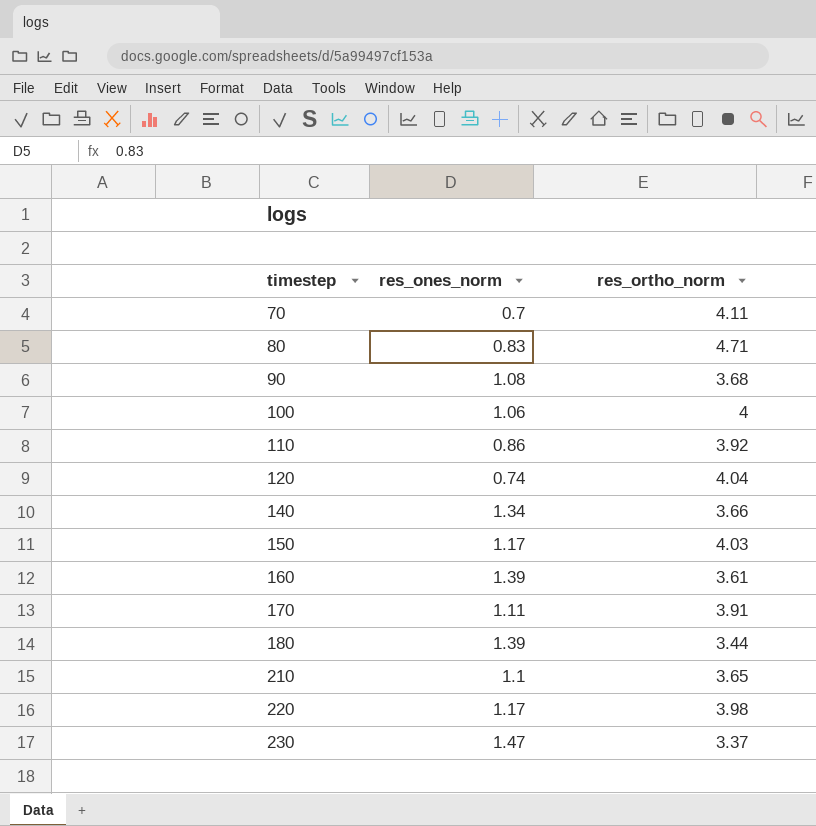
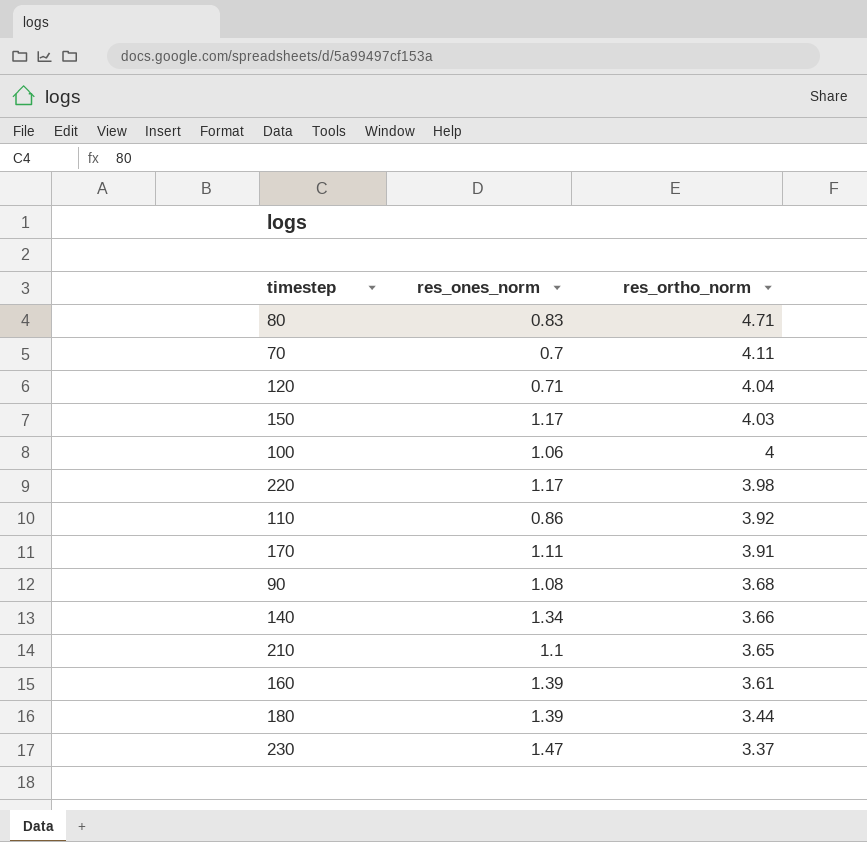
row order: timestep ascending -> res_ortho_norm descending
120 | res_ones_norm: 0.74 -> 0.71

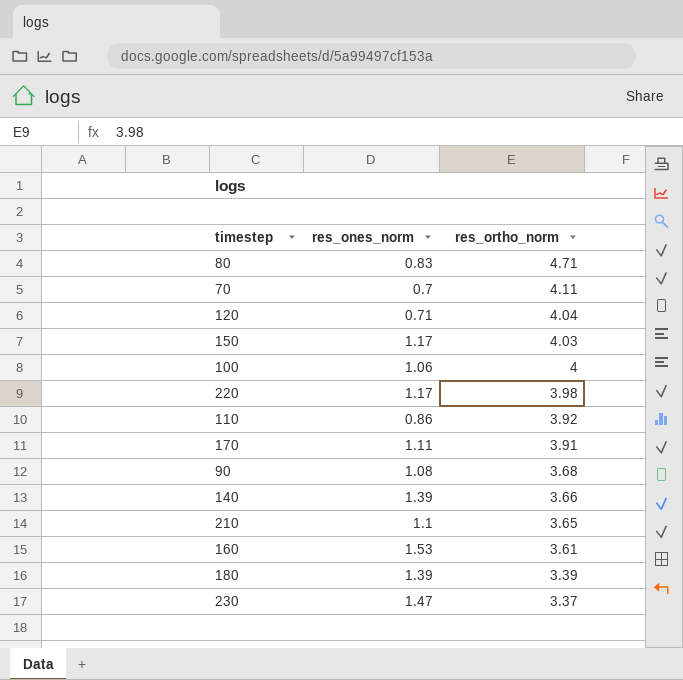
140 | res_ones_norm: 1.34 -> 1.39
160 | res_ones_norm: 1.39 -> 1.53
180 | res_ortho_norm: 3.44 -> 3.39

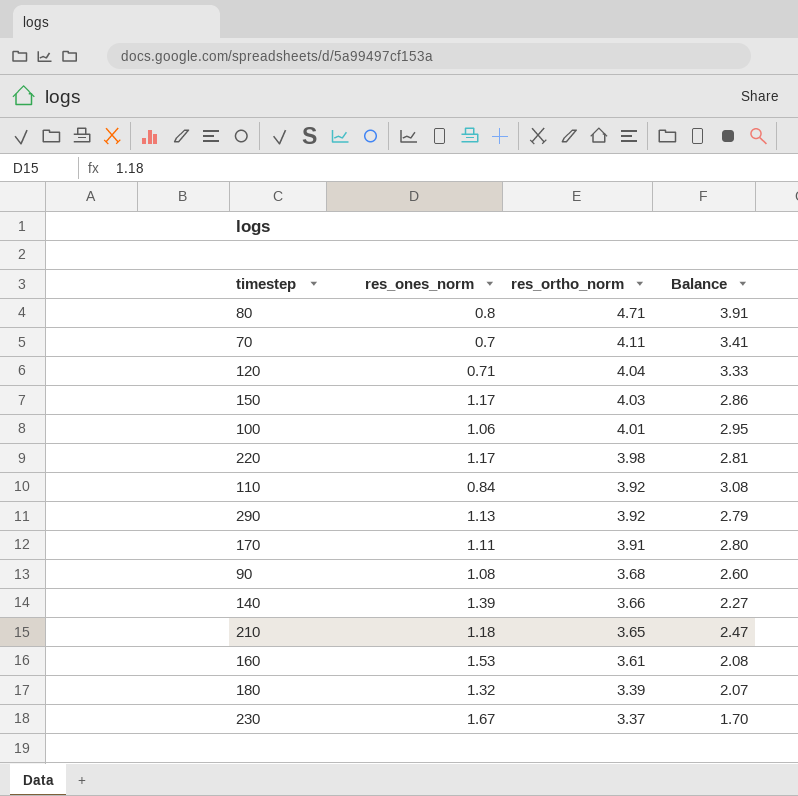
column Balance | formula: none -> [res_ortho_norm] - [res_ones_norm]
80 | res_ones_norm: 0.83 -> 0.8
100 | res_ortho_norm: 4 -> 4.01
110 | res_ones_norm: 0.86 -> 0.84
row 290: none -> 1.13 | 3.92 | 2.79
210 | res_ones_norm: 1.1 -> 1.18
180 | res_ones_norm: 1.39 -> 1.32
230 | res_ones_norm: 1.47 -> 1.67

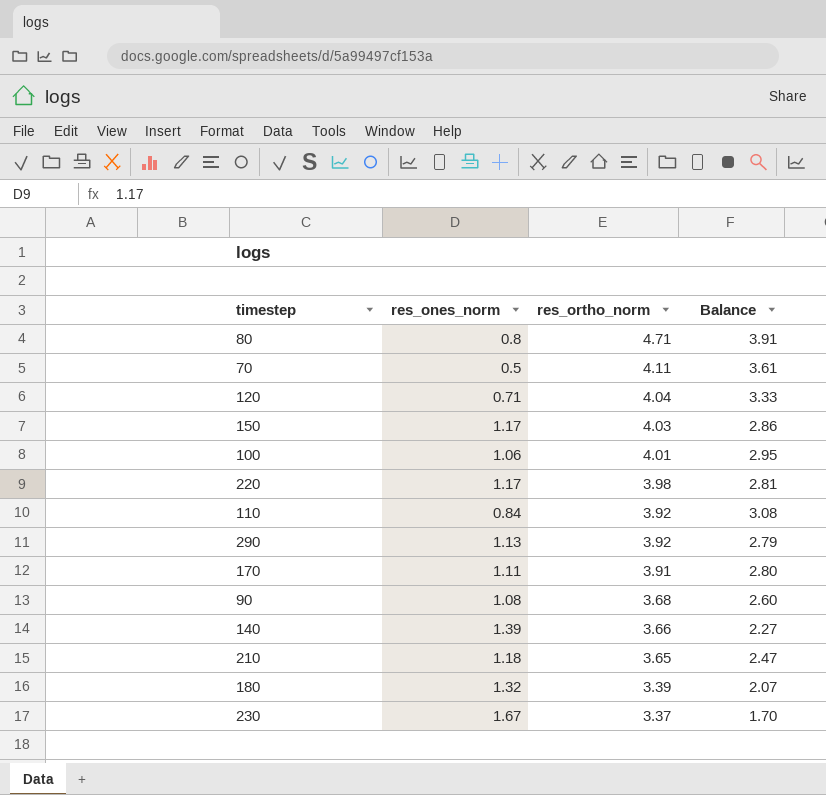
row 160: 1.53 | 3.61 | 2.08 -> none
70 | res_ones_norm: 0.7 -> 0.5
70 | Balance: 3.41 -> 3.61

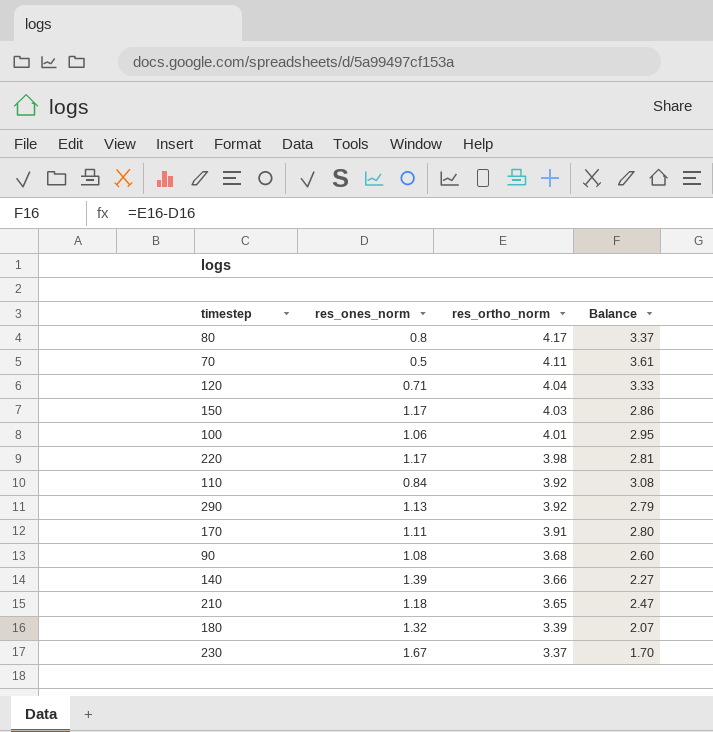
80 | res_ortho_norm: 4.71 -> 4.17
80 | Balance: 3.91 -> 3.37

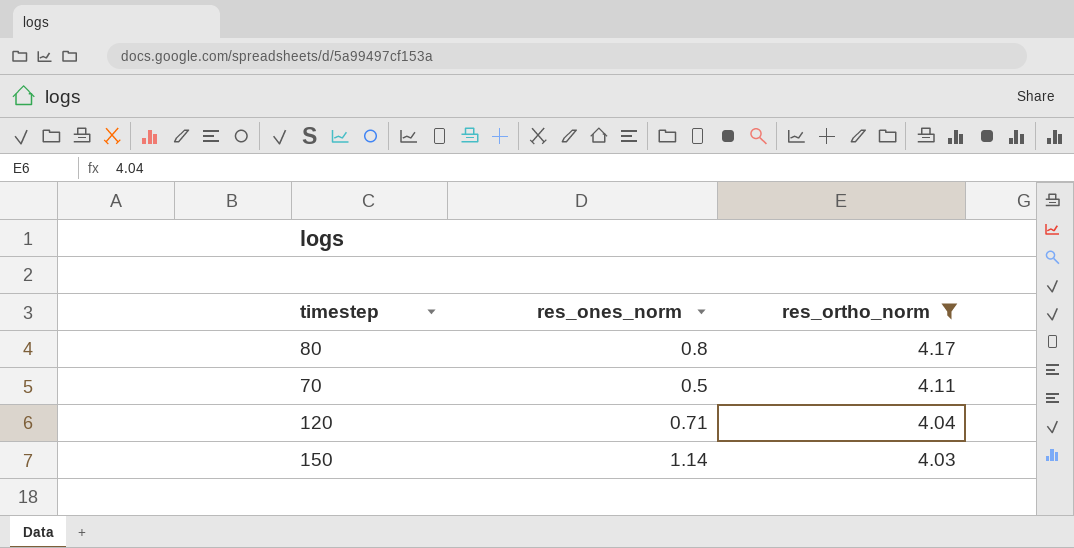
filter: none -> res_ortho_norm >= 4.03
column Balance | formula: [res_ortho_norm] - [res_ones_norm] -> none
150 | res_ones_norm: 1.17 -> 1.14

